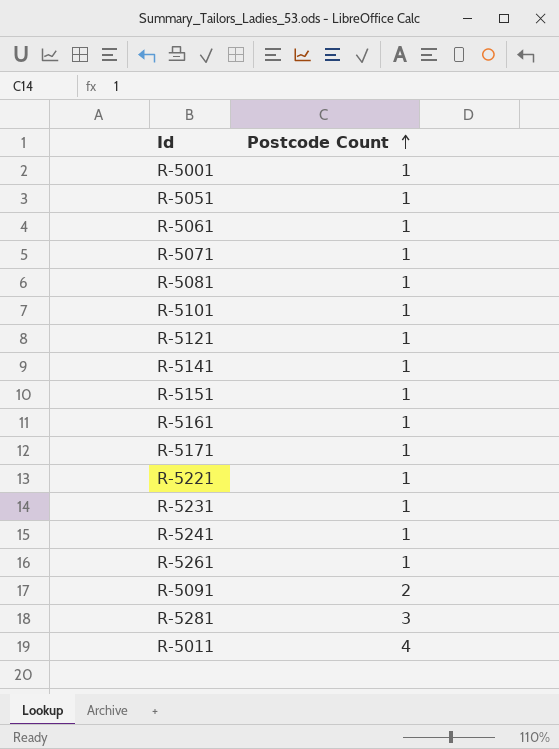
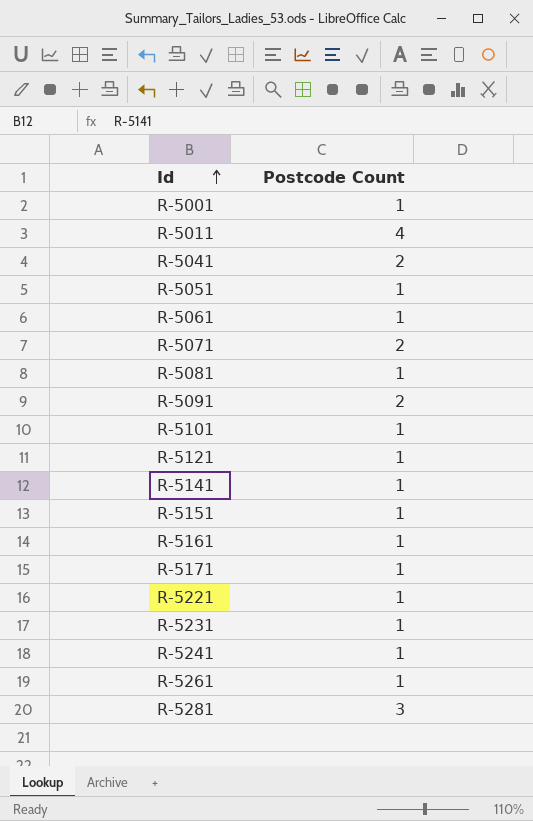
row order: Postcode Count ascending -> Id ascending
row R-5041: none -> 2
R-5071 | Postcode Count: 1 -> 2

